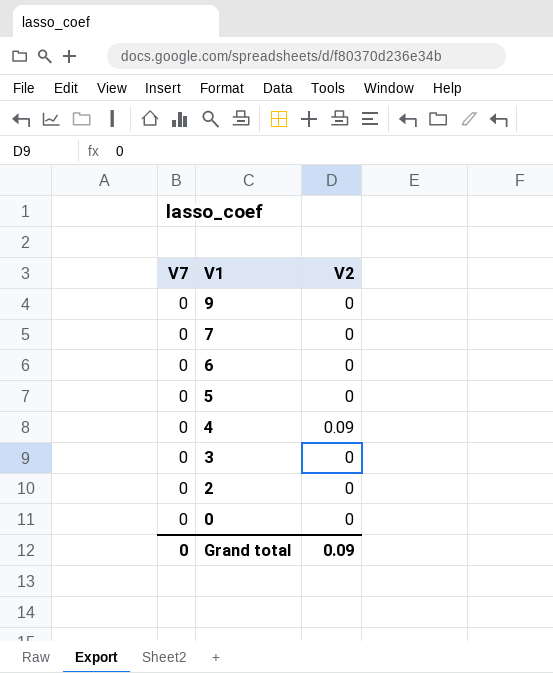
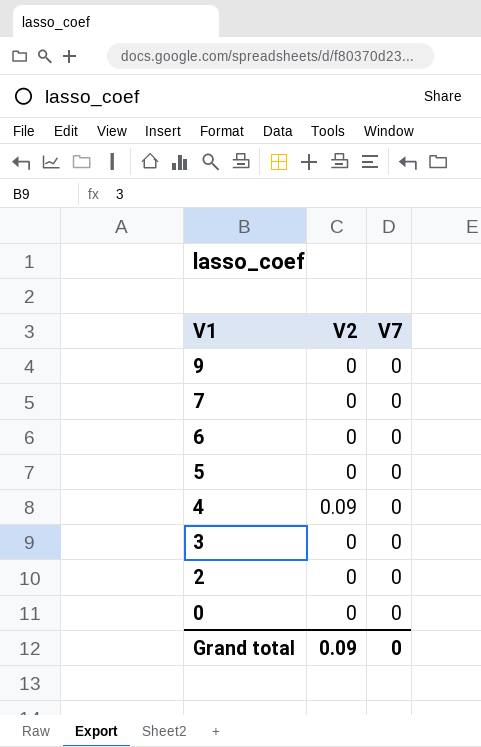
column V7 | position: 1 -> 3

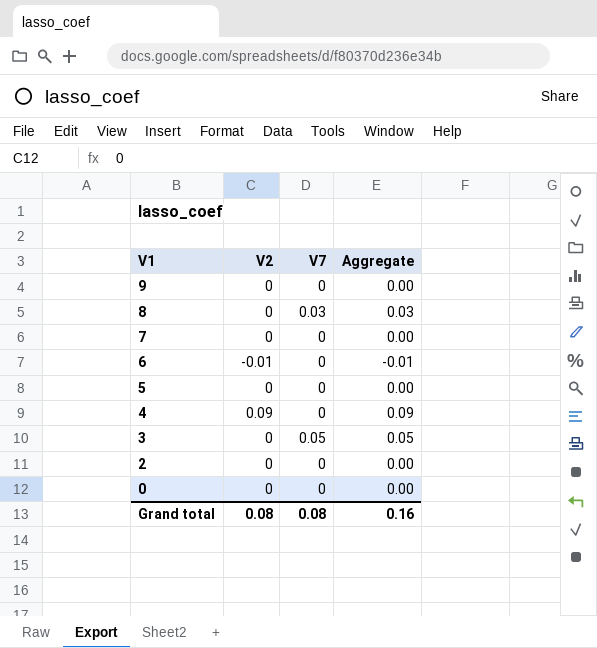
column Aggregate | formula: none -> [V2] + [V7]
row 8: none -> 0 | 0.03 | 0.03
6 | V2: 0 -> -0.01
3 | V7: 0 -> 0.05
Grand total | V2: 0.09 -> 0.08
Grand total | V7: 0 -> 0.08

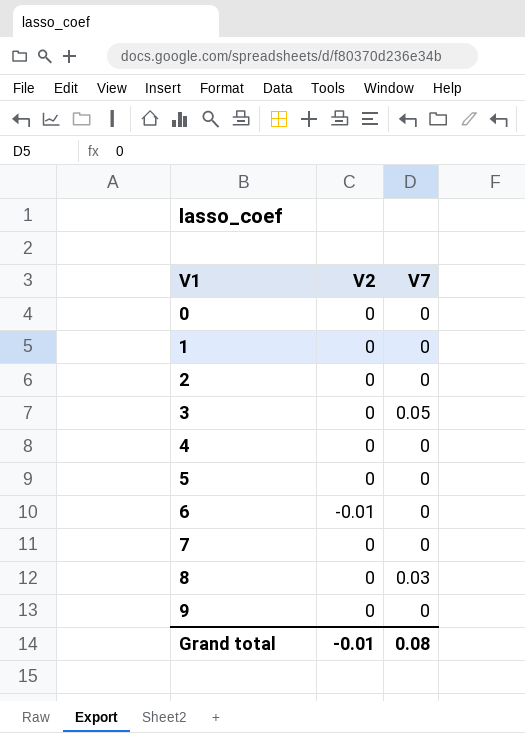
row order: V1 descending -> V1 ascending
column Aggregate | formula: [V2] + [V7] -> none
row 1: none -> 0 | 0
4 | V2: 0.09 -> 0
Grand total | V2: 0.08 -> -0.01

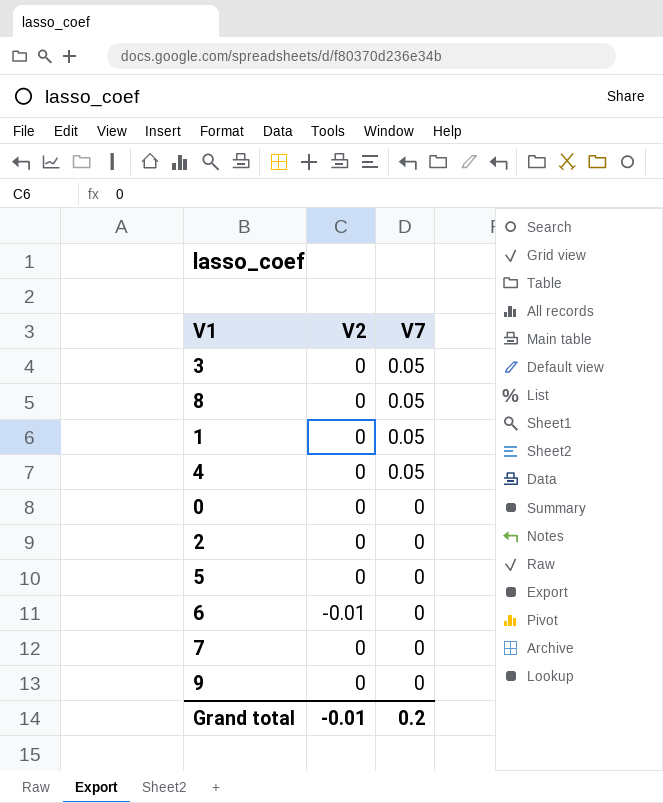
row order: V1 ascending -> V7 descending
8 | V7: 0.03 -> 0.05
1 | V7: 0 -> 0.05
4 | V7: 0 -> 0.05
Grand total | V7: 0.08 -> 0.2

